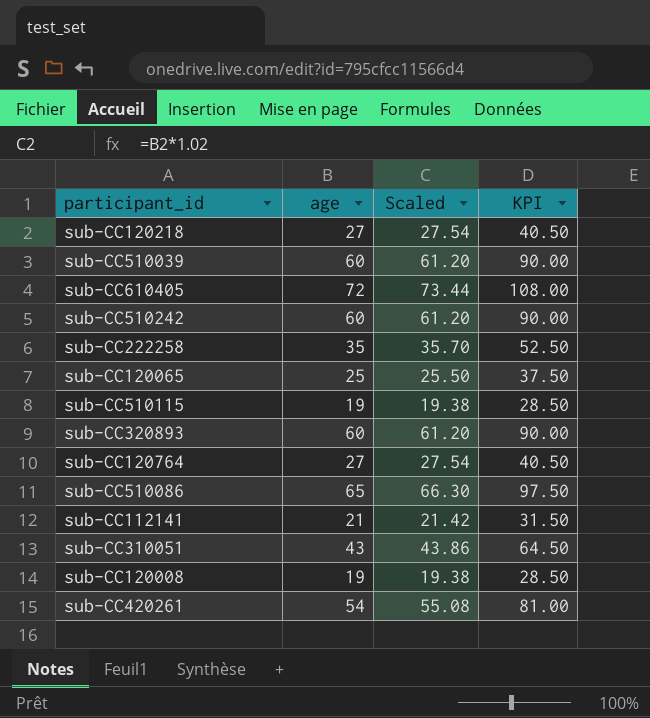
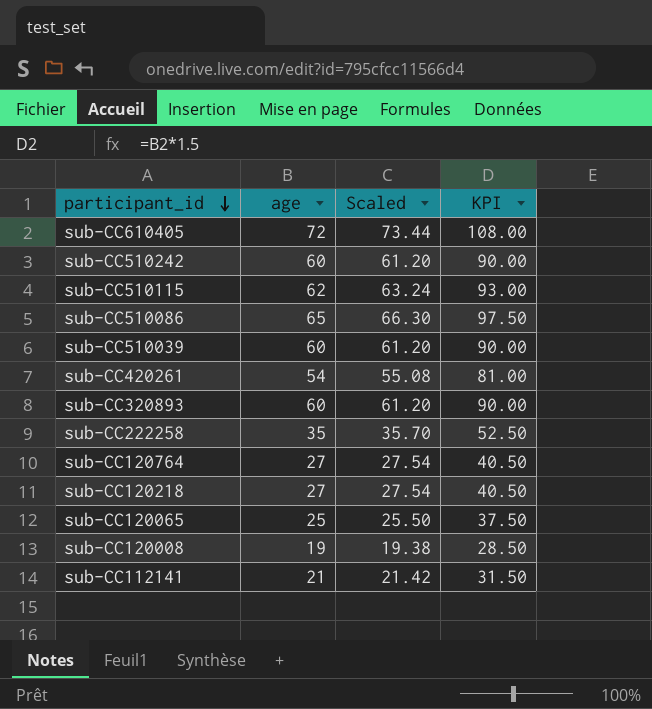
row order: none -> participant_id descending
row sub-CC310051: 43 | 43.86 | 64.50 -> none
sub-CC510115 | age: 19 -> 62
sub-CC510115 | Scaled: 19.38 -> 63.24
sub-CC510115 | KPI: 28.50 -> 93.00

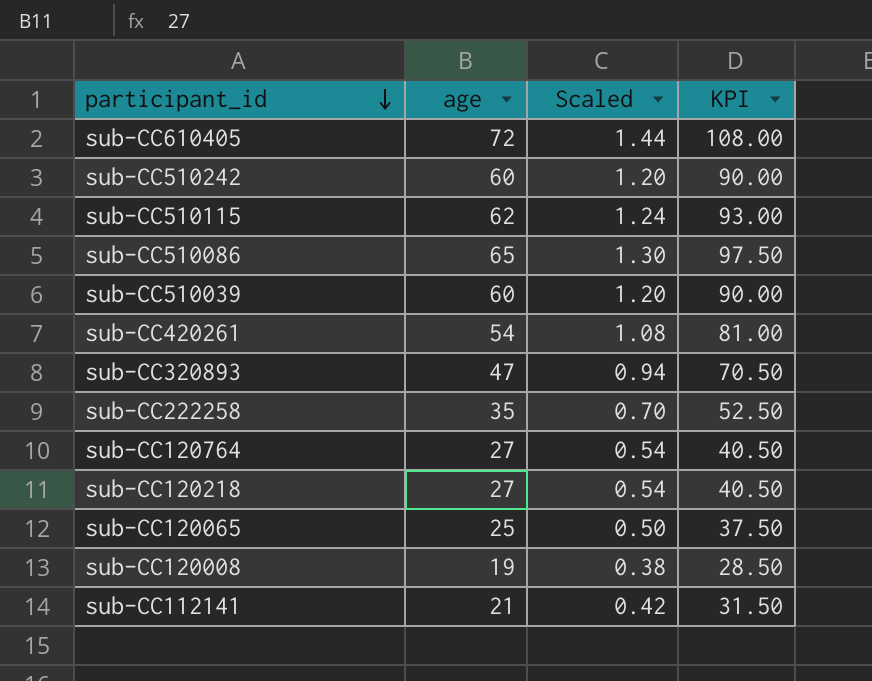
column Scaled | formula: [age] * 1.02 -> [age] * 0.02
sub-CC320893 | age: 60 -> 47
sub-CC320893 | KPI: 90.00 -> 70.50

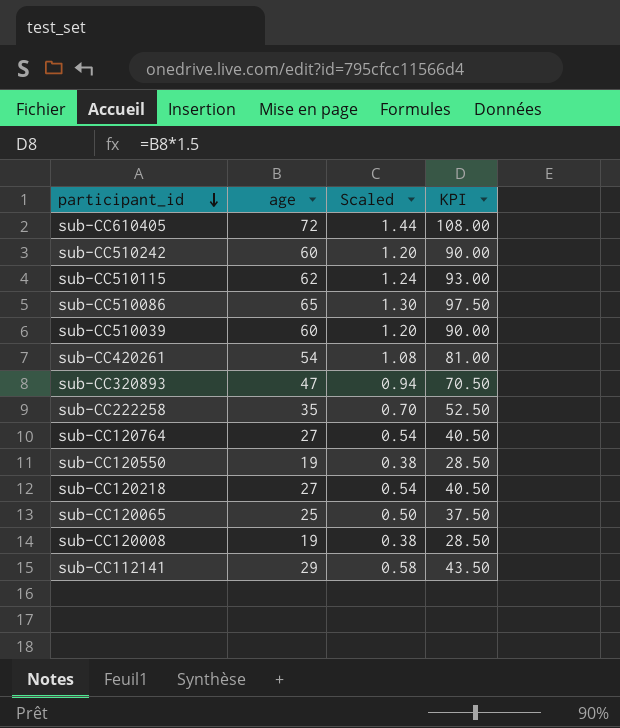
row sub-CC120550: none -> 19 | 0.38 | 28.50
sub-CC112141 | age: 21 -> 29
sub-CC112141 | Scaled: 0.42 -> 0.58
sub-CC112141 | KPI: 31.50 -> 43.50

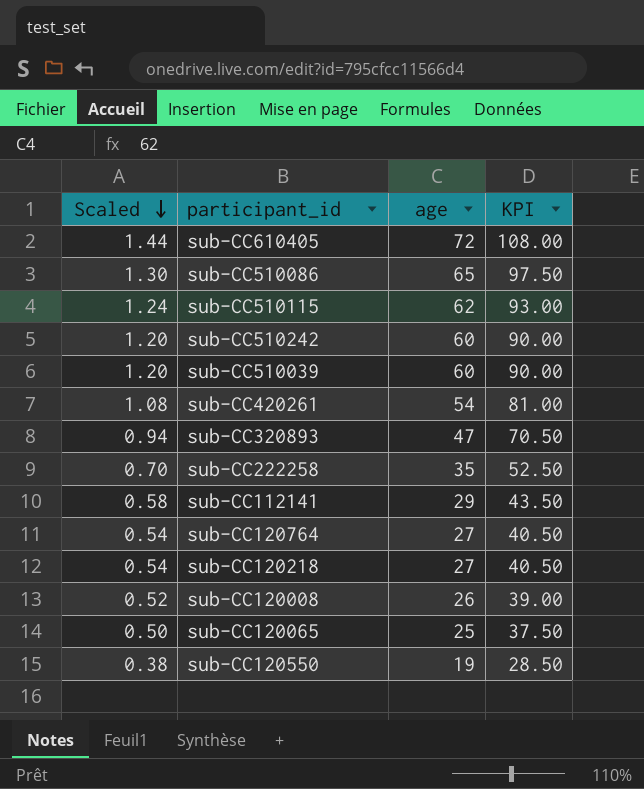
row order: participant_id descending -> Scaled descending
column Scaled | position: 3 -> 1
sub-CC120008 | Scaled: 0.38 -> 0.52
sub-CC120008 | age: 19 -> 26
sub-CC120008 | KPI: 28.50 -> 39.00

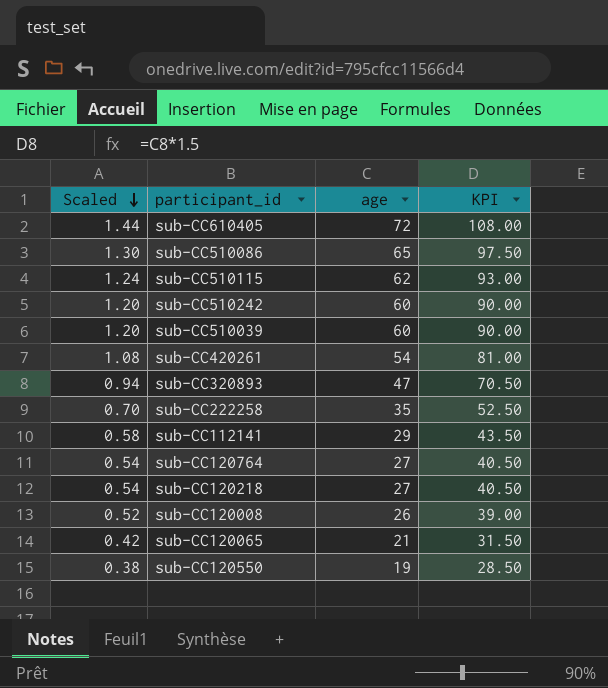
sub-CC120065 | Scaled: 0.50 -> 0.42
sub-CC120065 | age: 25 -> 21
sub-CC120065 | KPI: 37.50 -> 31.50

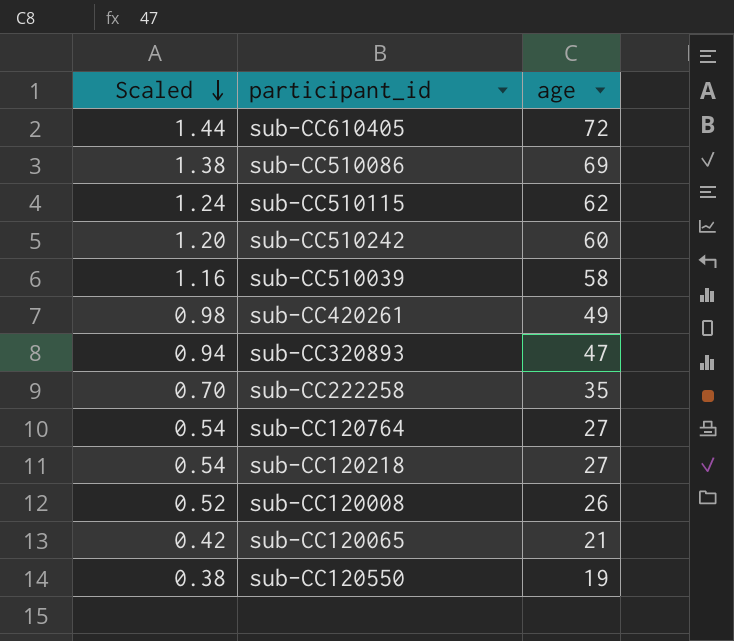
column KPI | formula: [age] * 1.5 -> none
row sub-CC112141: 0.58 | 29 | 43.50 -> none
sub-CC510086 | Scaled: 1.30 -> 1.38
sub-CC510086 | age: 65 -> 69
sub-CC510039 | Scaled: 1.20 -> 1.16
sub-CC510039 | age: 60 -> 58
sub-CC420261 | Scaled: 1.08 -> 0.98
sub-CC420261 | age: 54 -> 49

